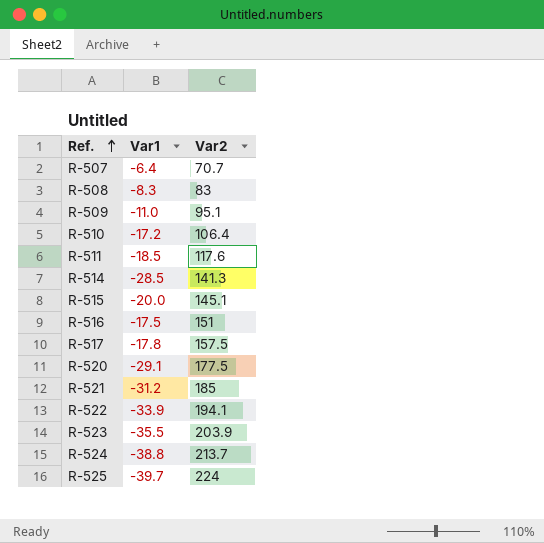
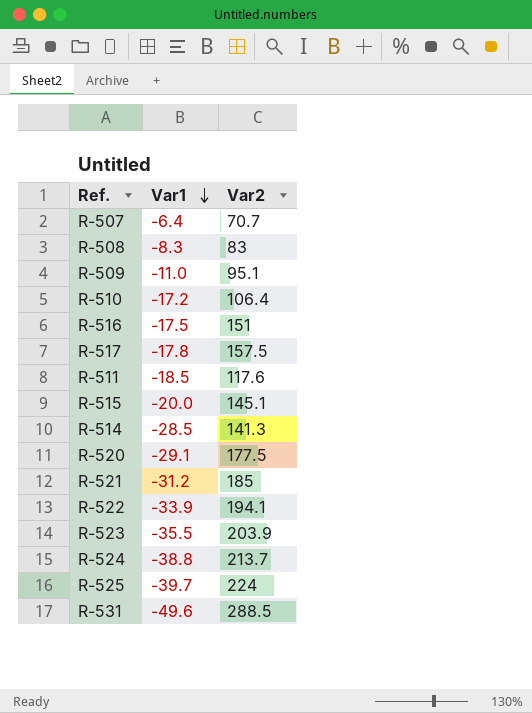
row order: Ref. ascending -> Var1 descending
row R-531: none -> -49.6 | 288.5

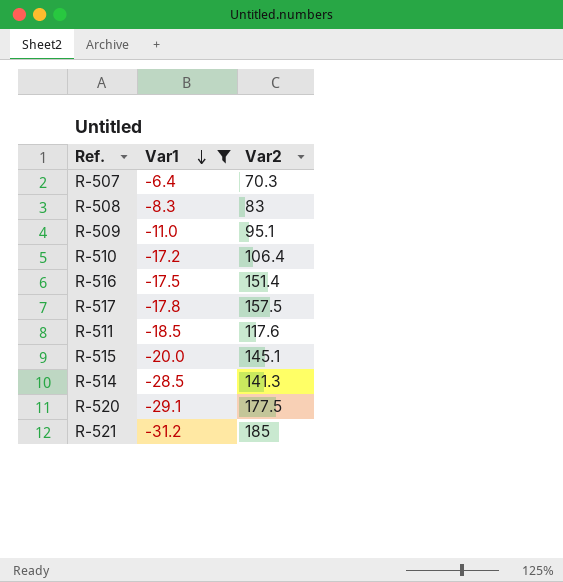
filter: none -> Var1 >= -31.2
R-507 | Var2: 70.7 -> 70.3
R-516 | Var2: 151 -> 151.4

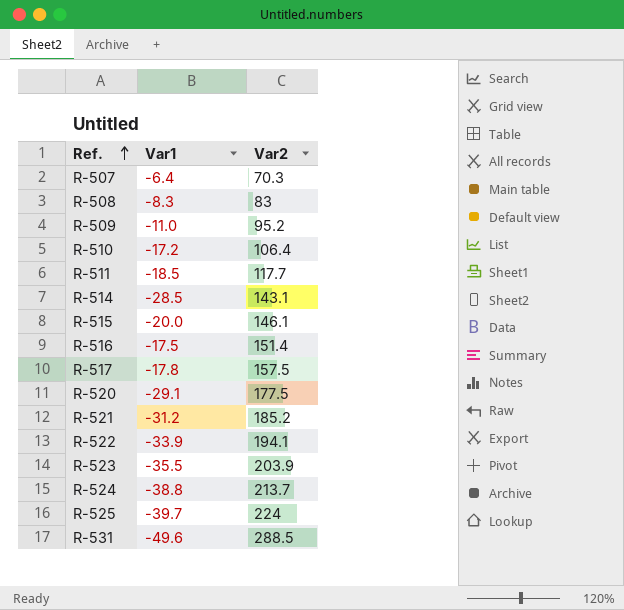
filter: Var1 >= -31.2 -> none
row order: Var1 descending -> Ref. ascending
R-509 | Var2: 95.1 -> 95.2
R-511 | Var2: 117.6 -> 117.7
R-514 | Var2: 141.3 -> 143.1
R-515 | Var2: 145.1 -> 146.1
R-521 | Var2: 185 -> 185.2

